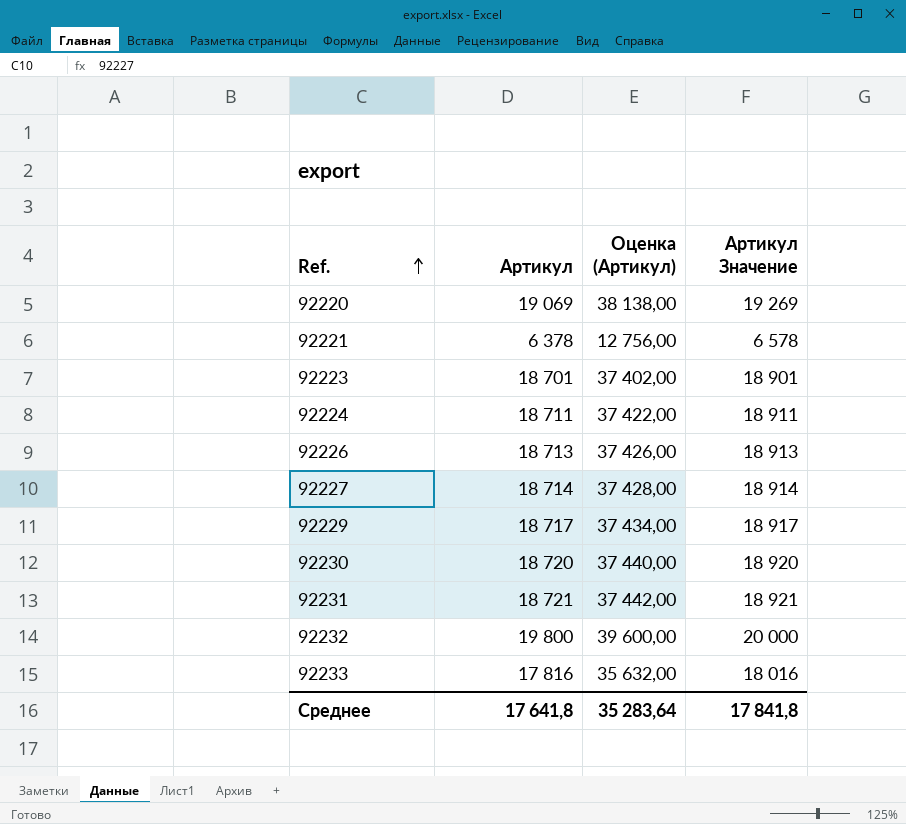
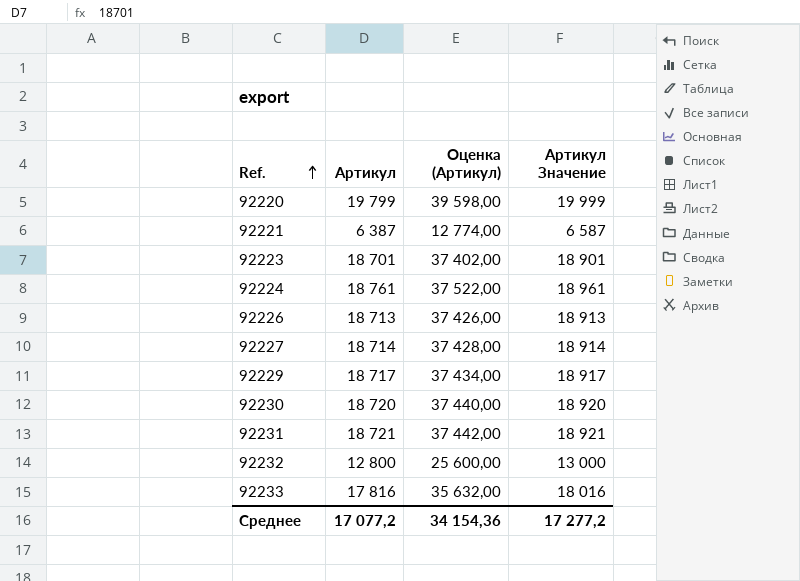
92220 | Артикул: 19 069 -> 19 799
92220 | Оценка (Артикул): 38 138,00 -> 39 598,00
92220 | Артикул Значение: 19 269 -> 19 999
92221 | Артикул: 6 378 -> 6 387
92221 | Оценка (Артикул): 12 756,00 -> 12 774,00
92221 | Артикул Значение: 6 578 -> 6 587
92224 | Артикул: 18 711 -> 18 761
92224 | Оценка (Артикул): 37 422,00 -> 37 522,00
92224 | Артикул Значение: 18 911 -> 18 961
92232 | Артикул: 19 800 -> 12 800
92232 | Оценка (Артикул): 39 600,00 -> 25 600,00
92232 | Артикул Значение: 20 000 -> 13 000
Среднее | Артикул: 17 641,8 -> 17 077,2
Среднее | Оценка (Артикул): 35 283,64 -> 34 154,36
Среднее | Артикул Значение: 17 841,8 -> 17 277,2

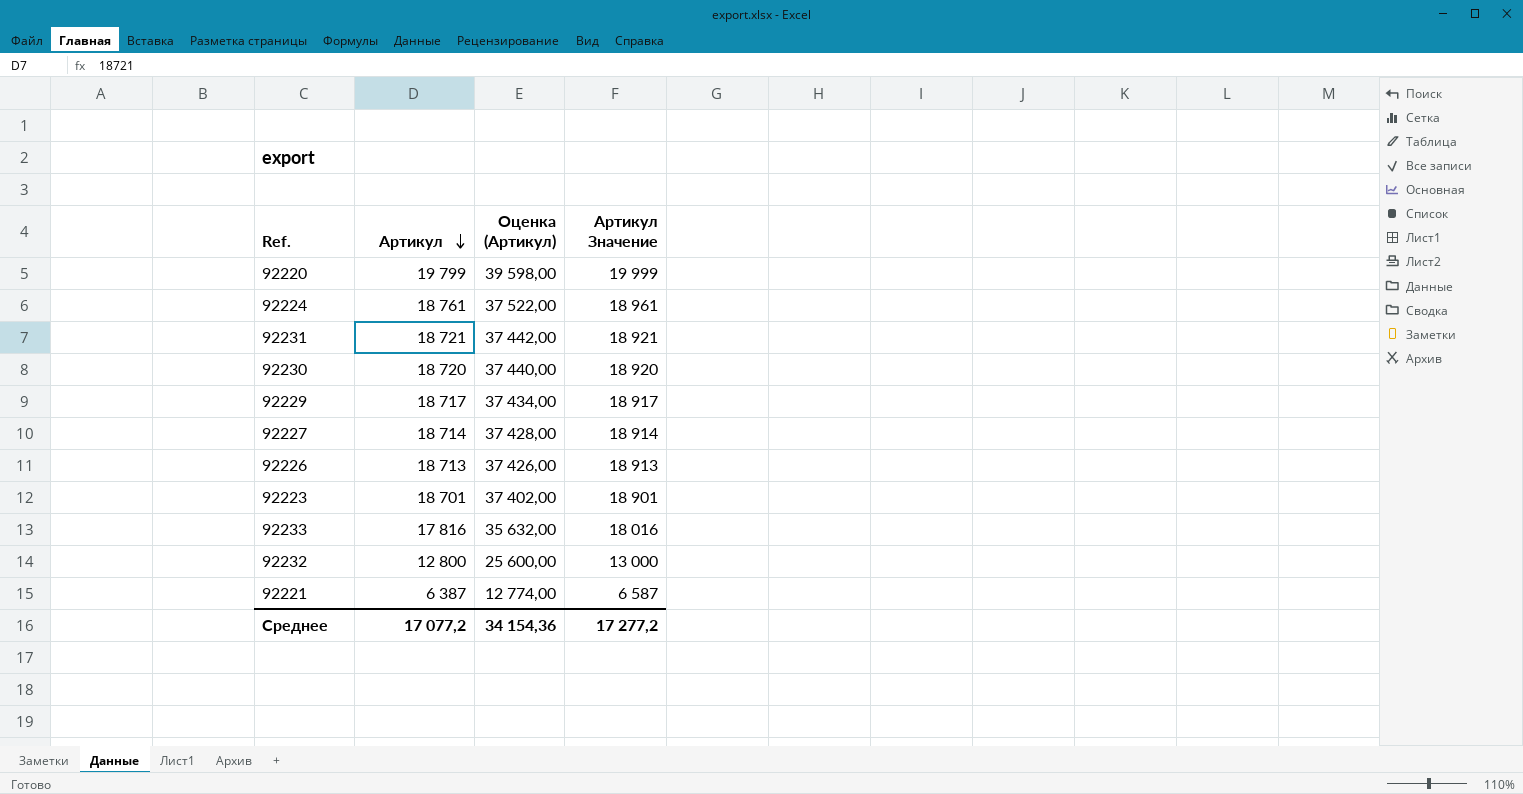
row order: Ref. ascending -> Артикул descending

